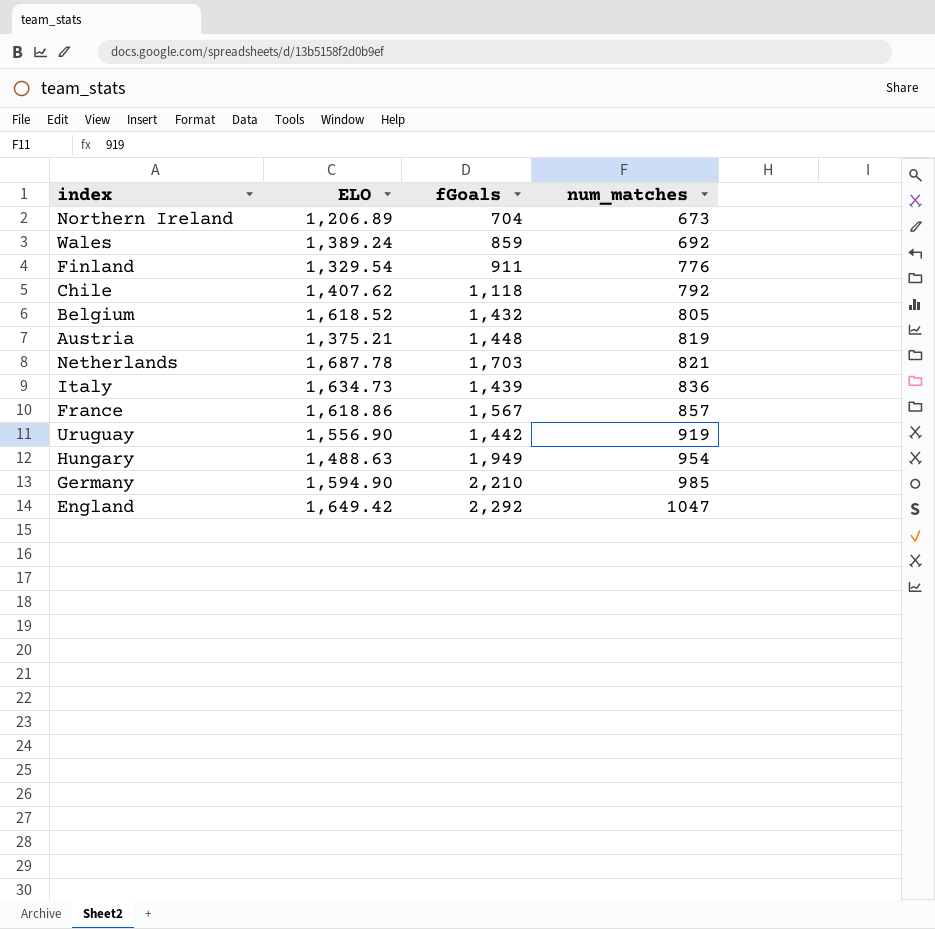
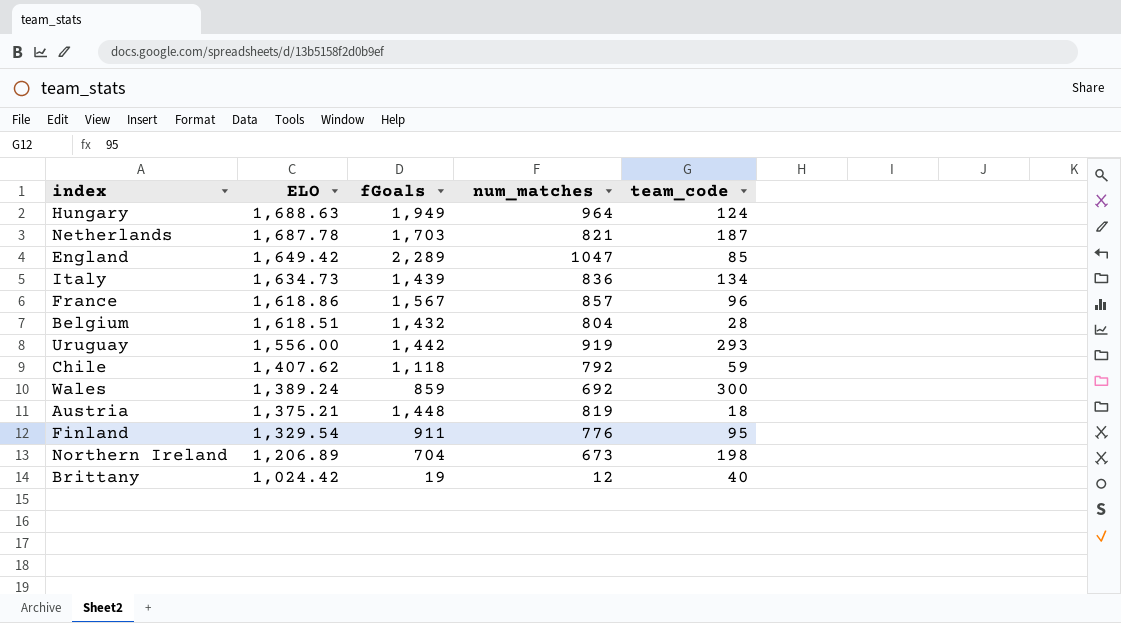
row order: num_matches ascending -> ELO descending
column team_code | position: none -> 5
row Germany: 1,594.90 | 2,210 | 985 -> none
Hungary | ELO: 1,488.63 -> 1,688.63
Hungary | num_matches: 954 -> 964
England | fGoals: 2,292 -> 2,289
Belgium | ELO: 1,618.52 -> 1,618.51
Belgium | num_matches: 805 -> 804
Uruguay | ELO: 1,556.90 -> 1,556.00
row Brittany: none -> 1,024.42 | 19 | 12 | 40

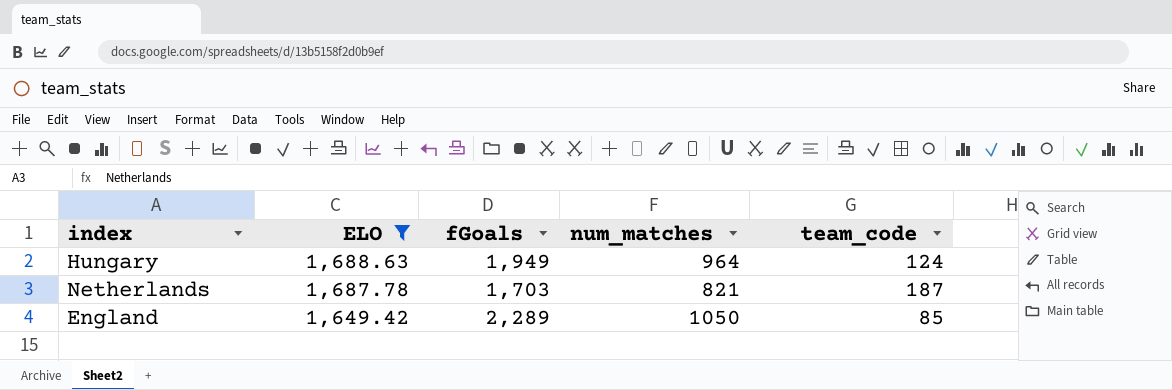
filter: none -> ELO >= 1,649.42
England | num_matches: 1047 -> 1050

